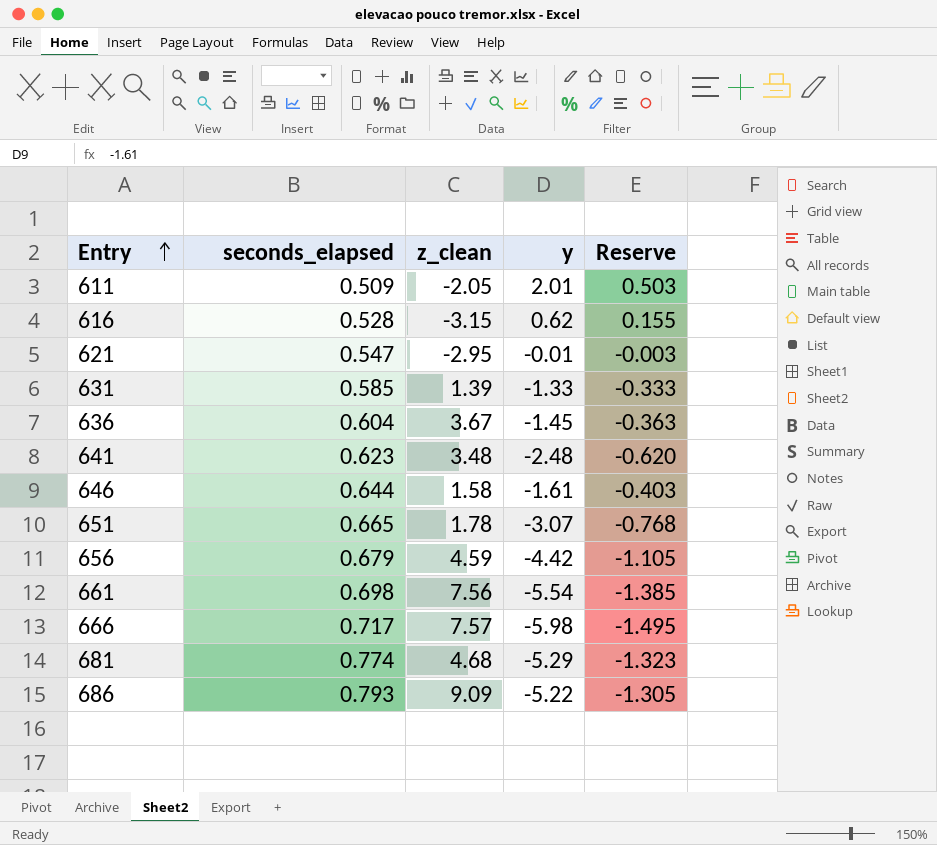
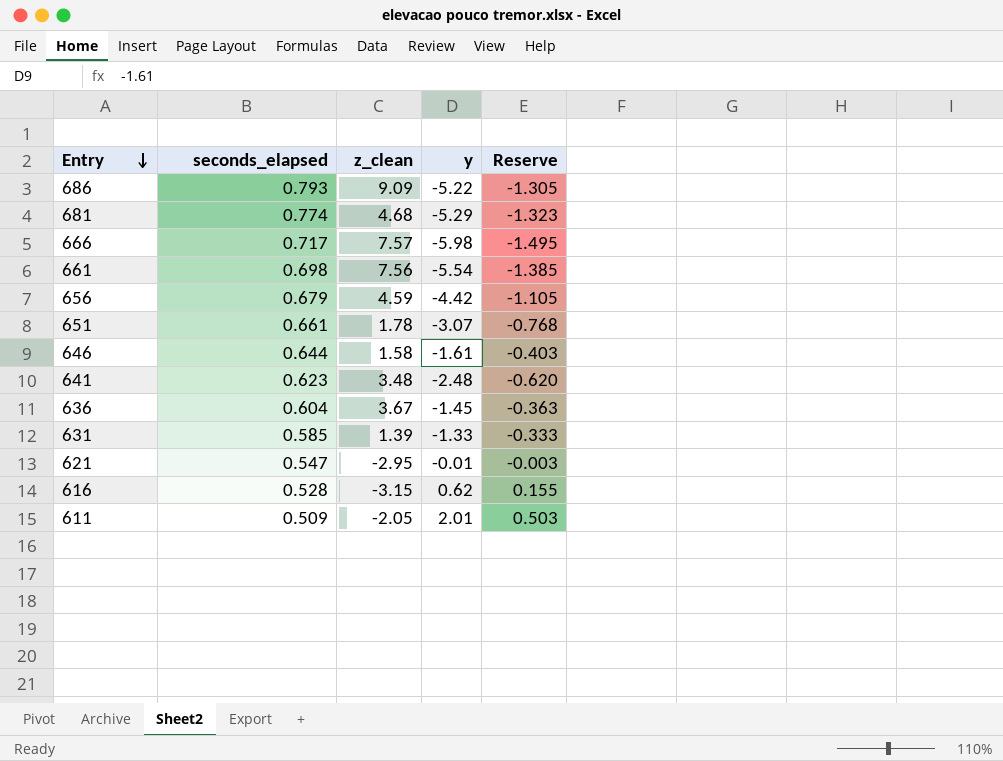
row order: Entry ascending -> Entry descending
651 | seconds_elapsed: 0.665 -> 0.661

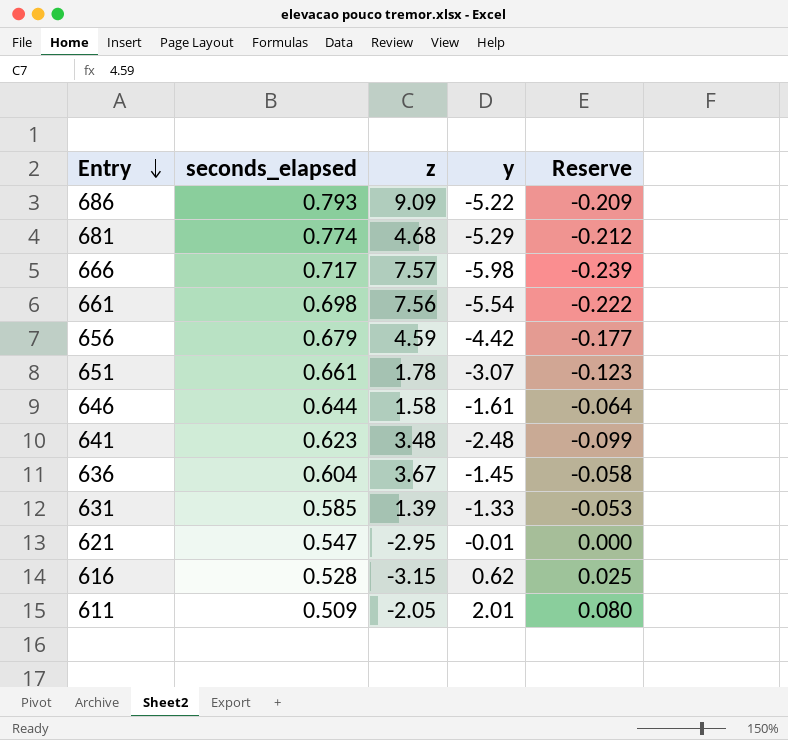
column name: z_clean -> z
column Reserve | formula: [y] * 0.25 -> [y] * 0.04

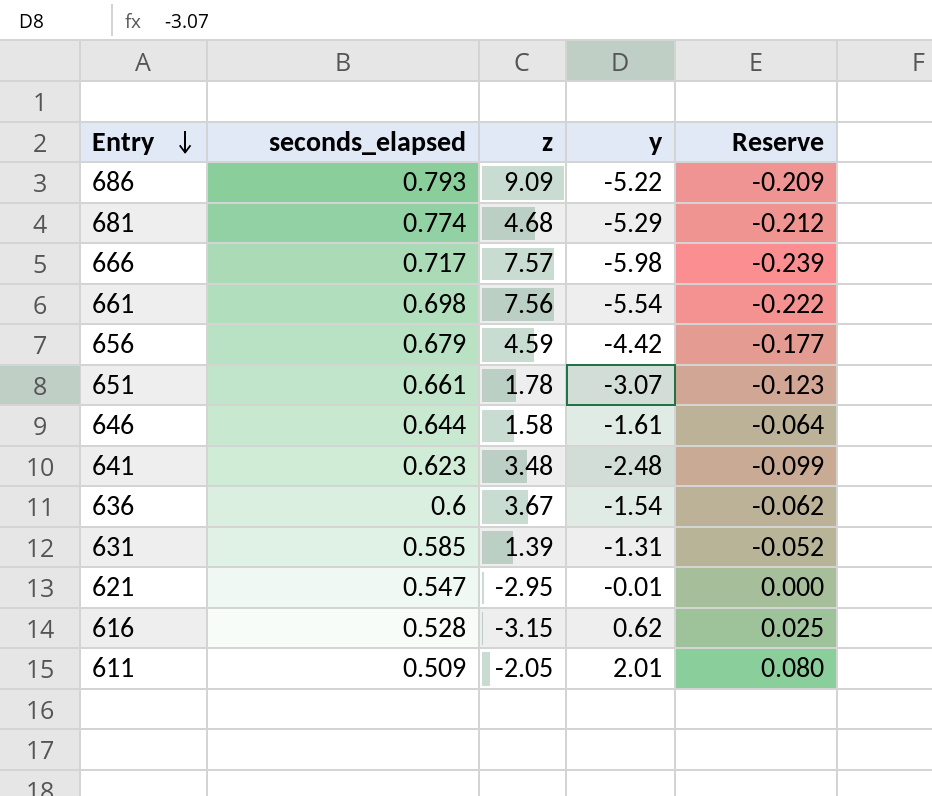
636 | seconds_elapsed: 0.604 -> 0.6
636 | y: -1.45 -> -1.54
636 | Reserve: -0.058 -> -0.062
631 | y: -1.33 -> -1.31
631 | Reserve: -0.053 -> -0.052

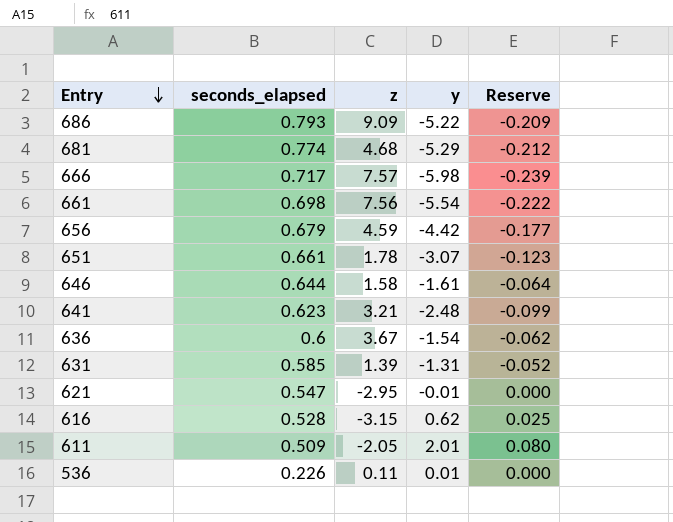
641 | z: 3.48 -> 3.21
row 536: none -> 0.226 | 0.11 | 0.01 | 0.000

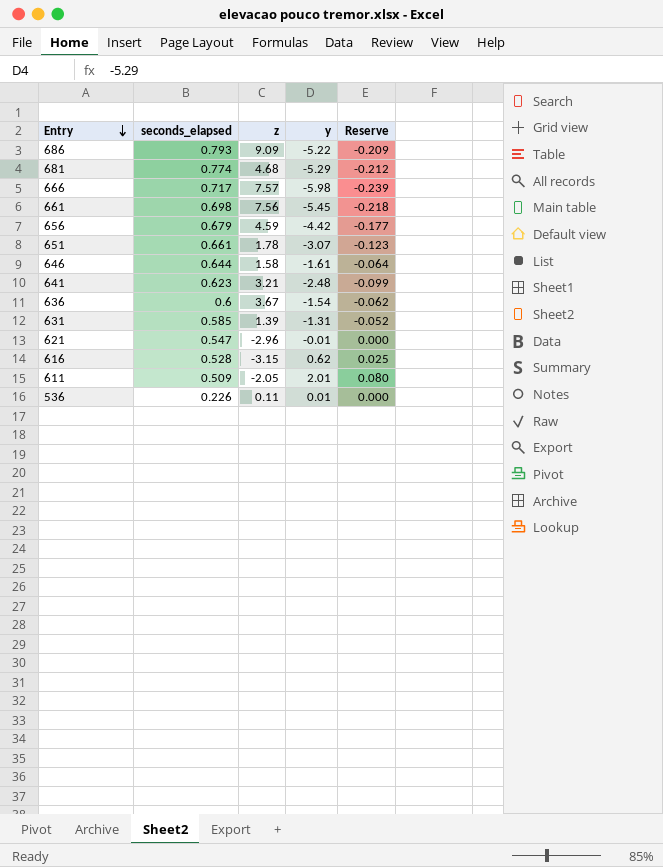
661 | y: -5.54 -> -5.45
661 | Reserve: -0.222 -> -0.218
621 | z: -2.95 -> -2.96

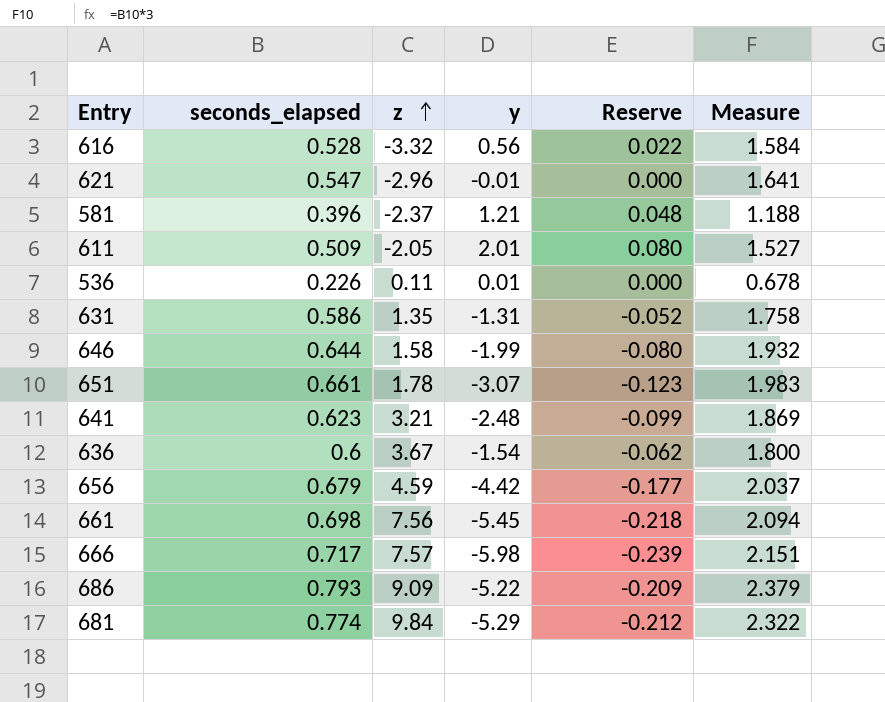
row order: Entry descending -> z ascending
column Measure | formula: none -> [seconds_elapsed] * 3
616 | z: -3.15 -> -3.32
616 | y: 0.62 -> 0.56
616 | Reserve: 0.025 -> 0.022
row 581: none -> 0.396 | -2.37 | 1.21 | 0.048 | 1.188
631 | seconds_elapsed: 0.585 -> 0.586
631 | z: 1.39 -> 1.35
646 | y: -1.61 -> -1.99
646 | Reserve: -0.064 -> -0.080
681 | z: 4.68 -> 9.84

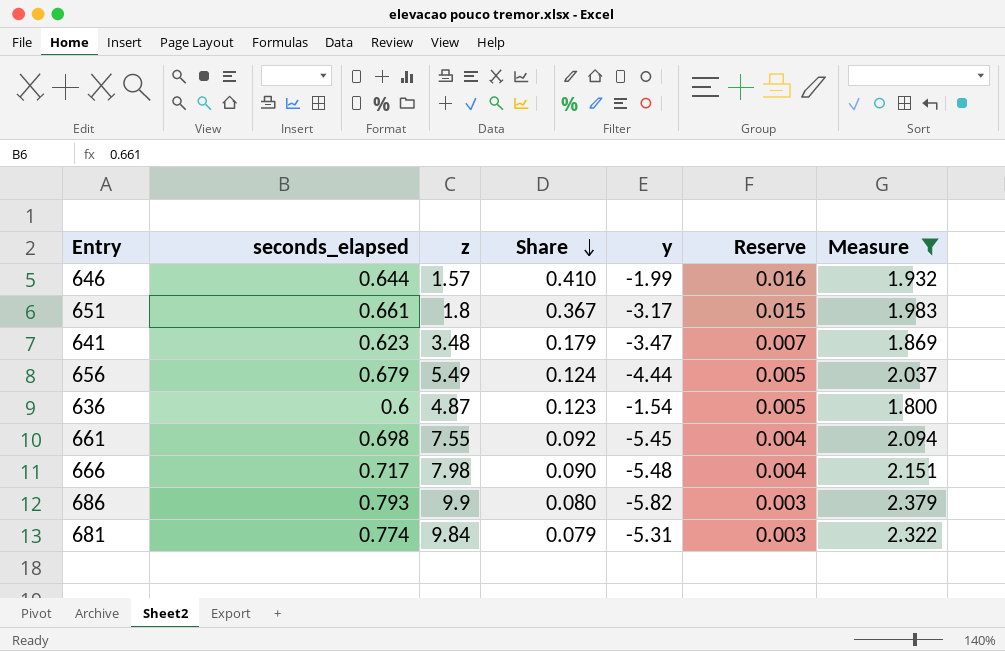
filter: none -> Measure >= 1.800
row order: z ascending -> Share descending
column Share | formula: none -> [seconds_elapsed] / [z]
column Reserve | formula: [y] * 0.04 -> [Share] * 0.04
646 | z: 1.58 -> 1.57
651 | z: 1.78 -> 1.8
651 | y: -3.07 -> -3.17
641 | z: 3.21 -> 3.48
641 | y: -2.48 -> -3.47
656 | z: 4.59 -> 5.49
656 | y: -4.42 -> -4.44
636 | z: 3.67 -> 4.87
661 | z: 7.56 -> 7.55
666 | z: 7.57 -> 7.98
666 | y: -5.98 -> -5.48
686 | z: 9.09 -> 9.9
686 | y: -5.22 -> -5.82
681 | y: -5.29 -> -5.31

